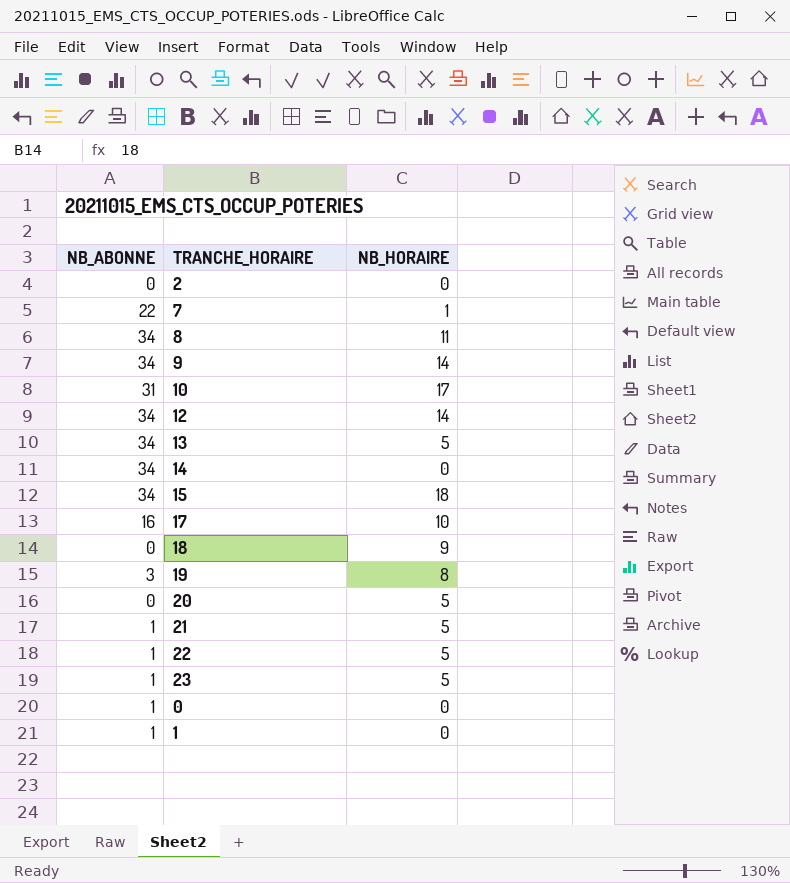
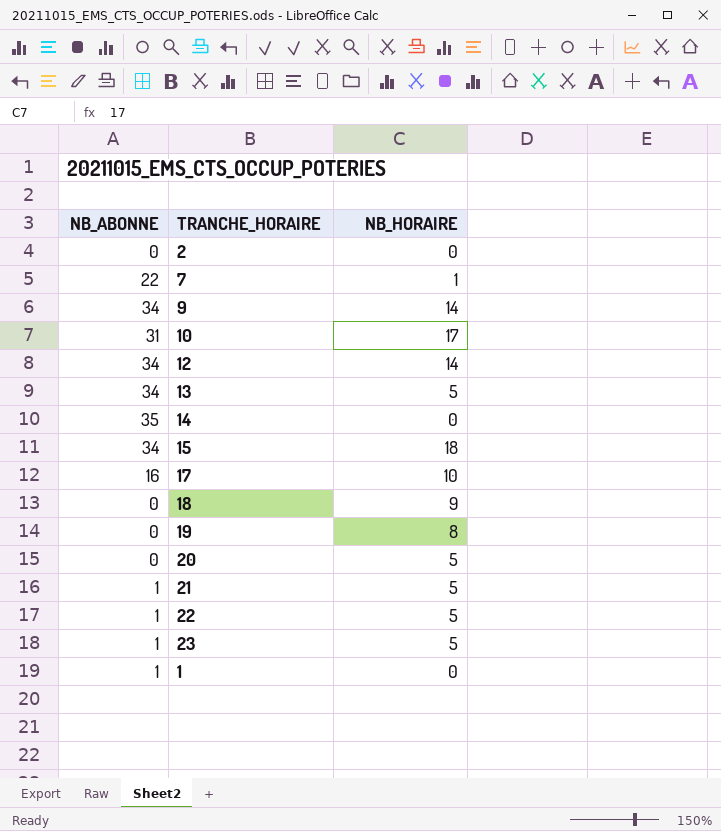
row 8: 34 | 11 -> none
row 0: 1 | 0 -> none
14 | NB_ABONNE: 34 -> 35
19 | NB_ABONNE: 3 -> 0

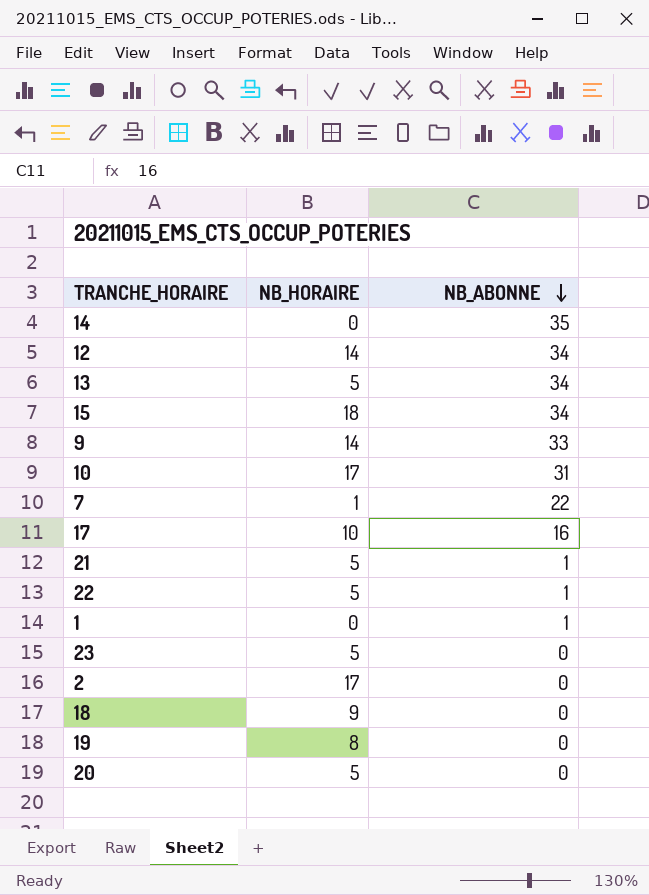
row order: none -> NB_ABONNE descending
column NB_ABONNE | position: 1 -> 3
9 | NB_ABONNE: 34 -> 33
23 | NB_ABONNE: 1 -> 0
2 | NB_HORAIRE: 0 -> 17

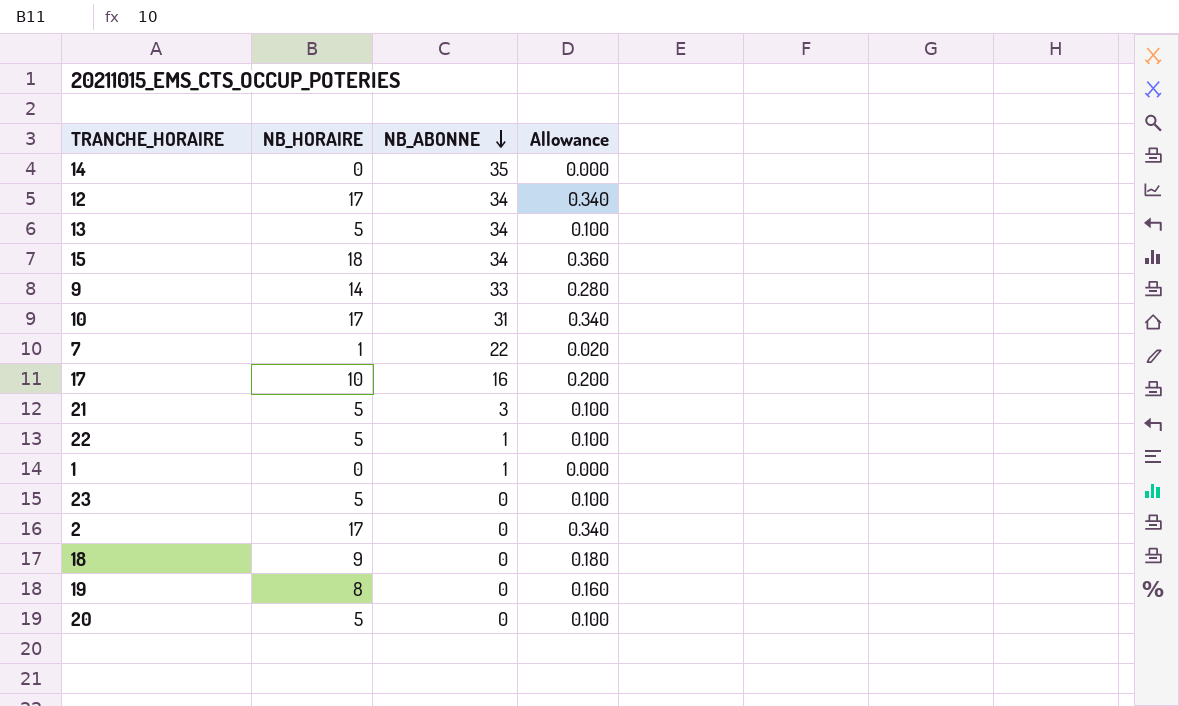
column Allowance | formula: none -> [NB_HORAIRE] * 0.02
12 | NB_HORAIRE: 14 -> 17
21 | NB_ABONNE: 1 -> 3

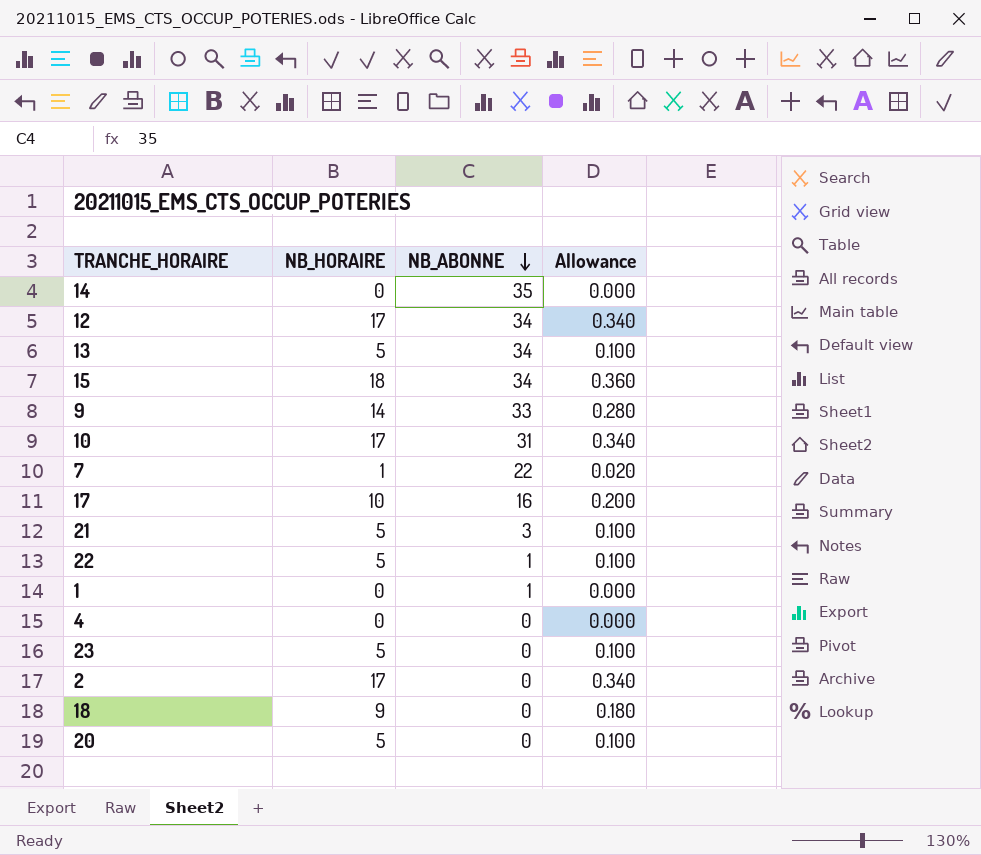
row 19: 8 | 0 | 0.160 -> none
row 4: none -> 0 | 0 | 0.000

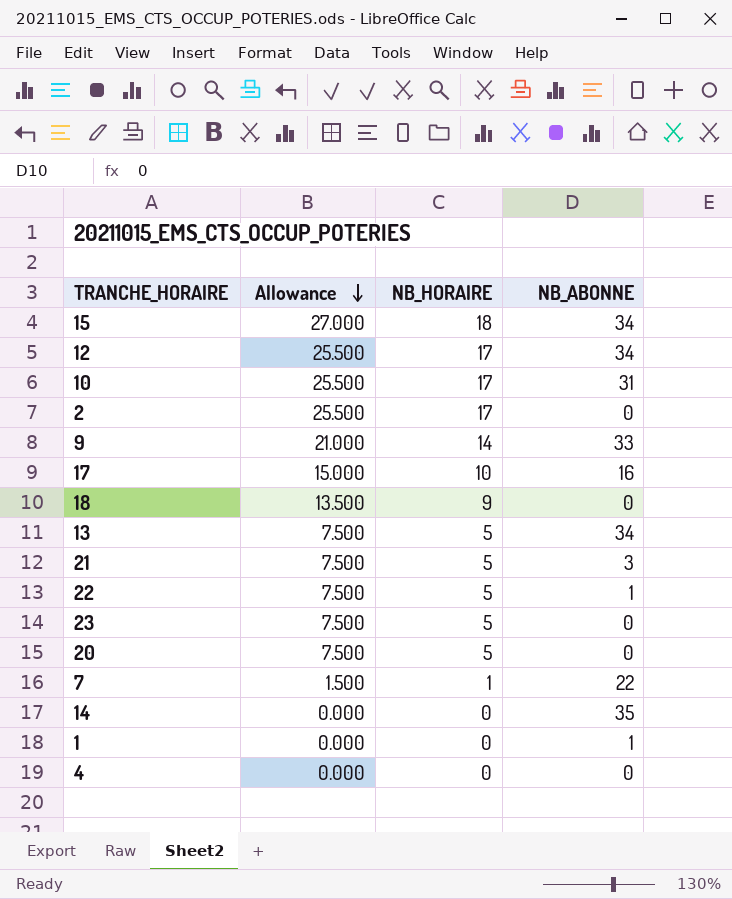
row order: NB_ABONNE descending -> Allowance descending
column Allowance | formula: [NB_HORAIRE] * 0.02 -> [NB_HORAIRE] * 1.5
column Allowance | position: 4 -> 2

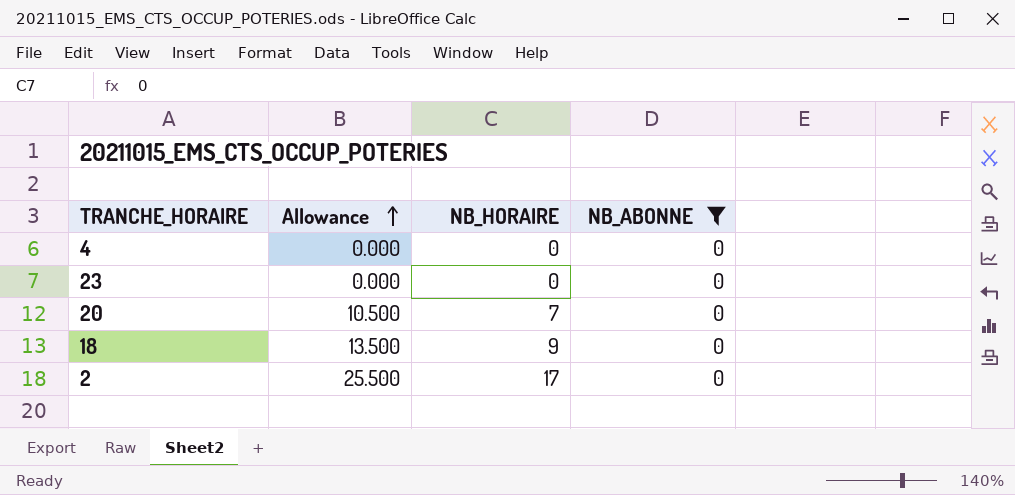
filter: none -> NB_ABONNE = 0
row order: Allowance descending -> Allowance ascending
23 | Allowance: 7.500 -> 0.000
23 | NB_HORAIRE: 5 -> 0
20 | Allowance: 7.500 -> 10.500
20 | NB_HORAIRE: 5 -> 7

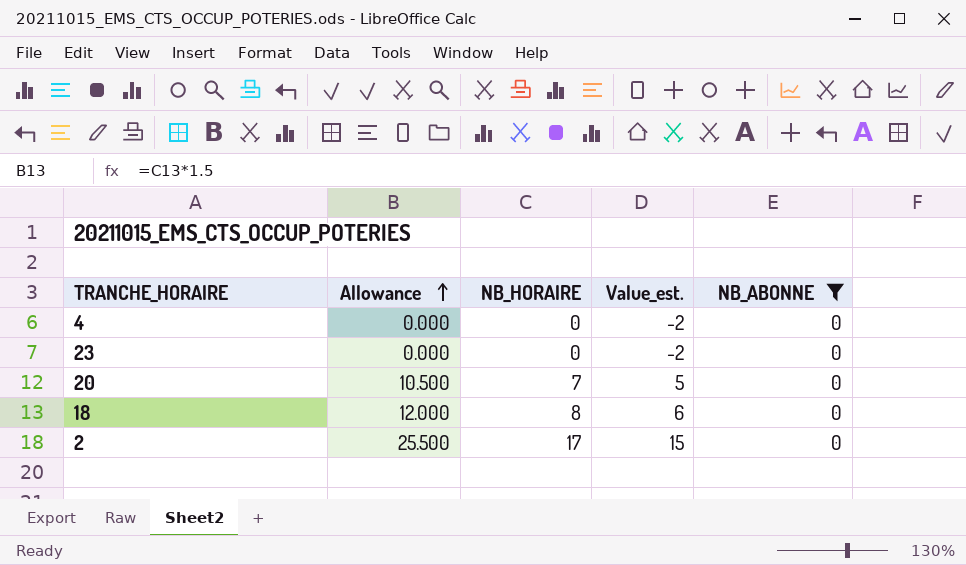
column Value_est. | formula: none -> [NB_HORAIRE] - 2
18 | Allowance: 13.500 -> 12.000
18 | NB_HORAIRE: 9 -> 8

